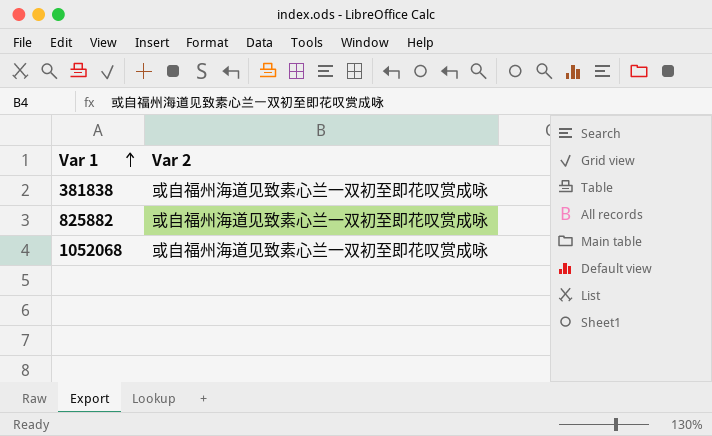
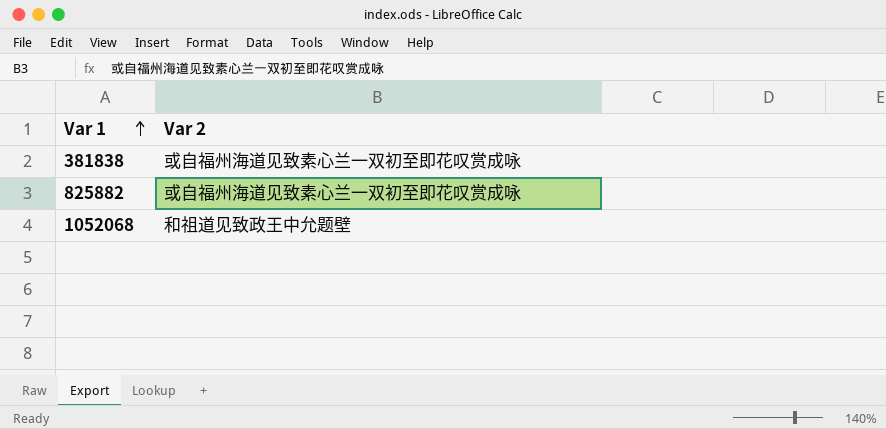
1052068 | Var 2: 或自福州海道见致素心兰一双初至即花叹赏成咏 -> 和祖道见致政王中允题壁

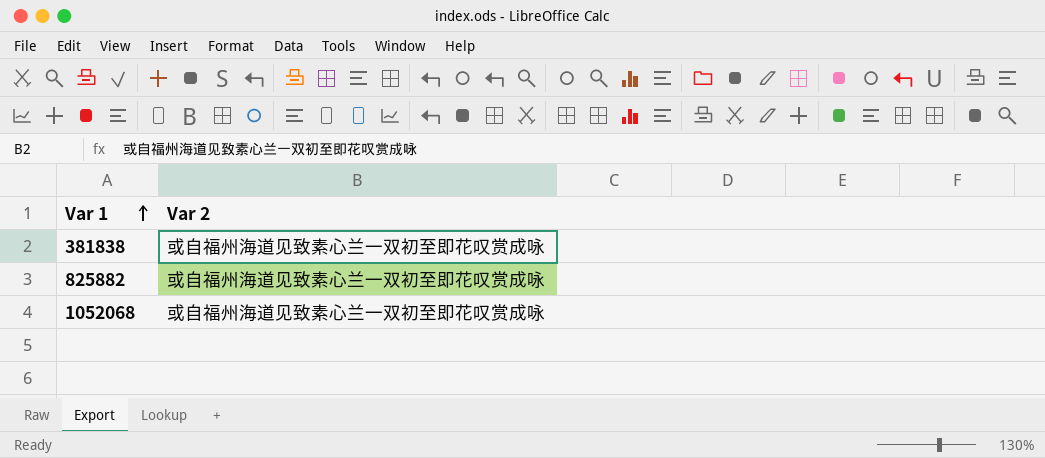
1052068 | Var 2: 和祖道见致政王中允题壁 -> 或自福州海道见致素心兰一双初至即花叹赏成咏

